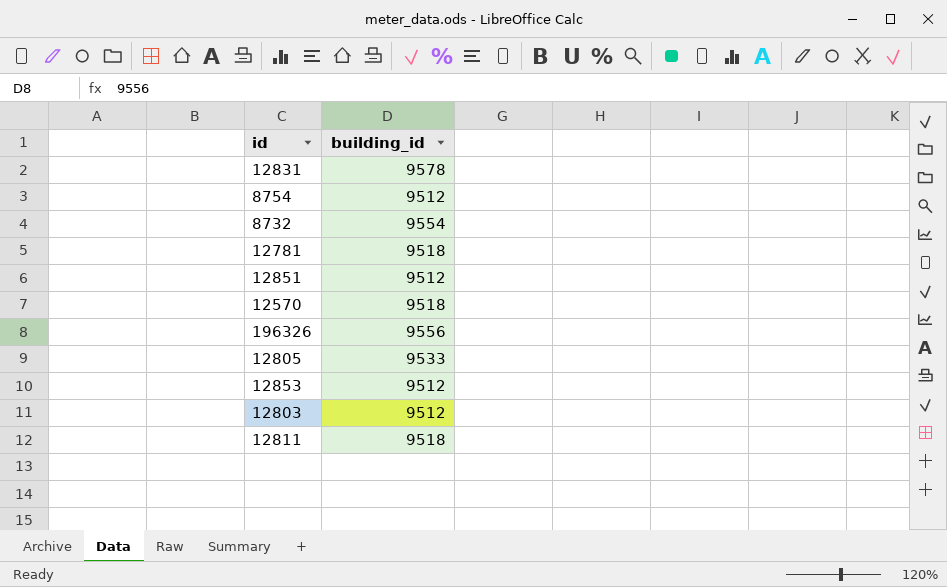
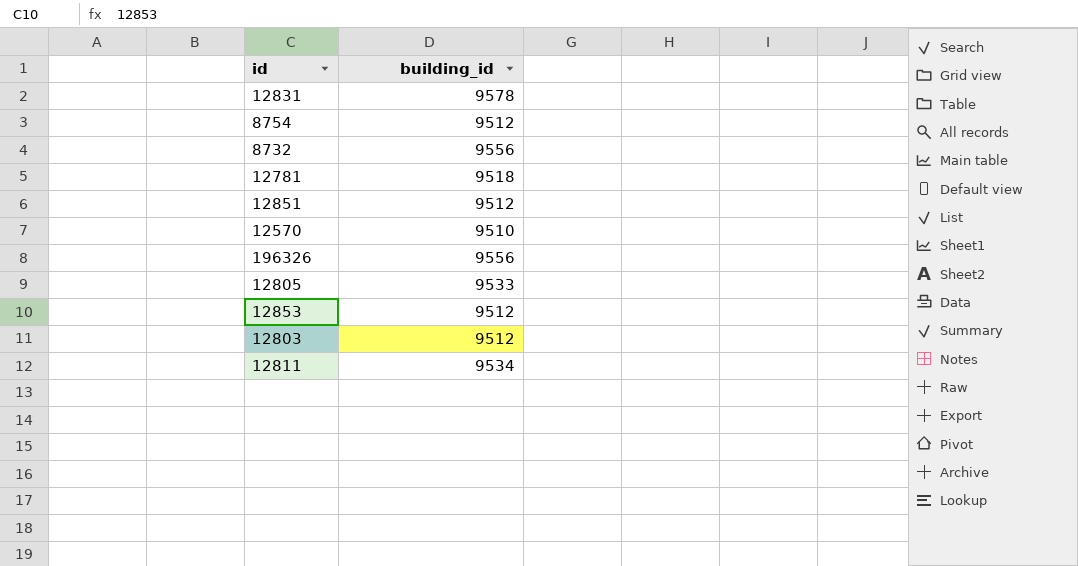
8732 | building_id: 9554 -> 9556
12570 | building_id: 9518 -> 9510
12811 | building_id: 9518 -> 9534

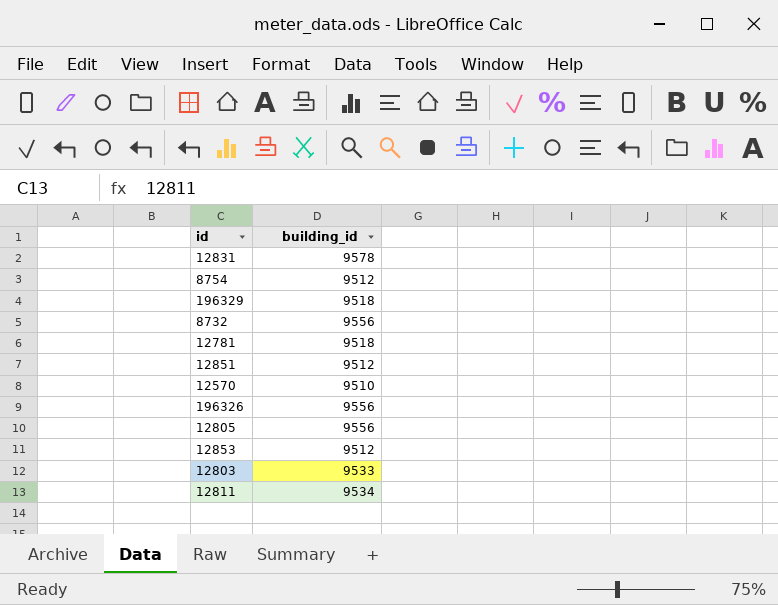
row 196329: none -> 9518
12805 | building_id: 9533 -> 9556
12803 | building_id: 9512 -> 9533

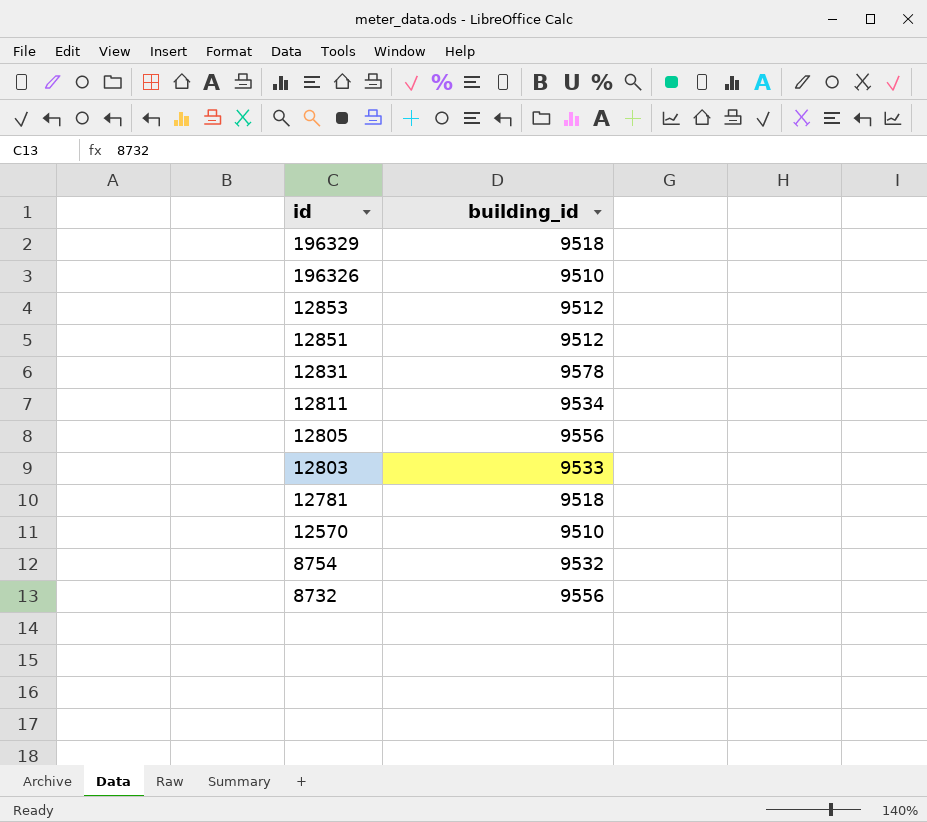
row order: none -> id descending
196326 | building_id: 9556 -> 9510
8754 | building_id: 9512 -> 9532

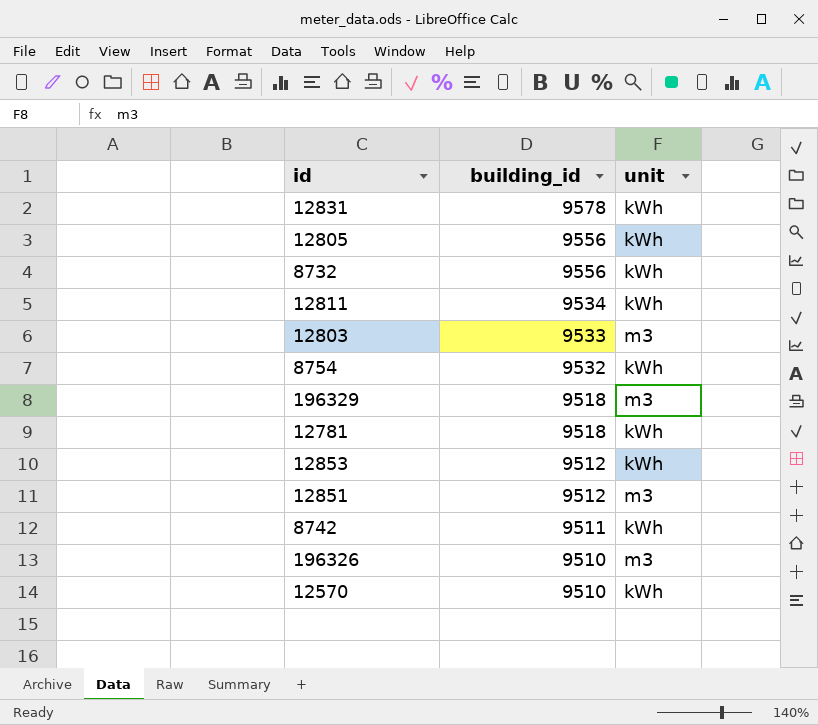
row order: id descending -> building_id descending
column unit | position: none -> 3
row 8742: none -> 9511 | kWh

